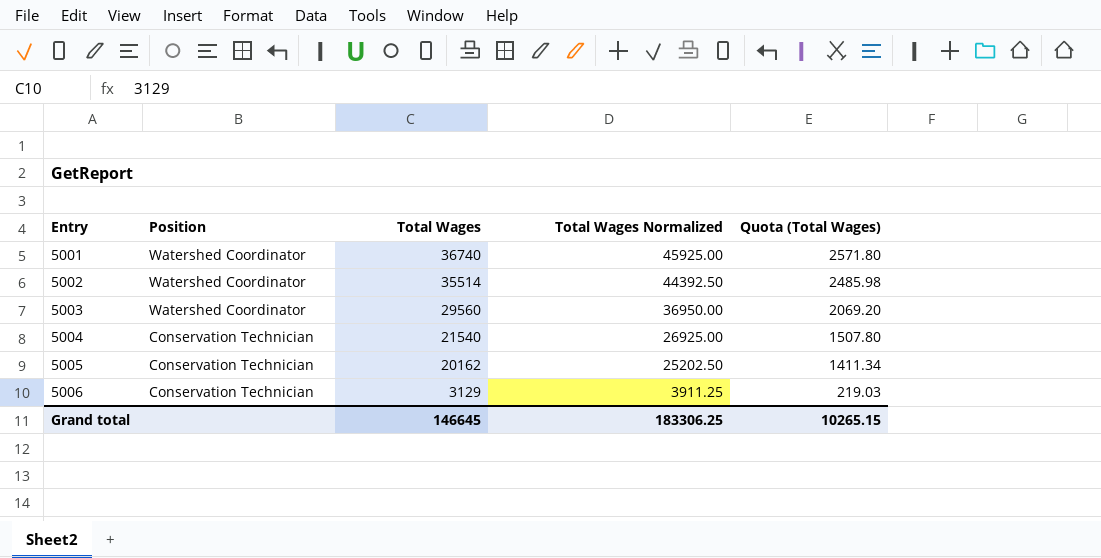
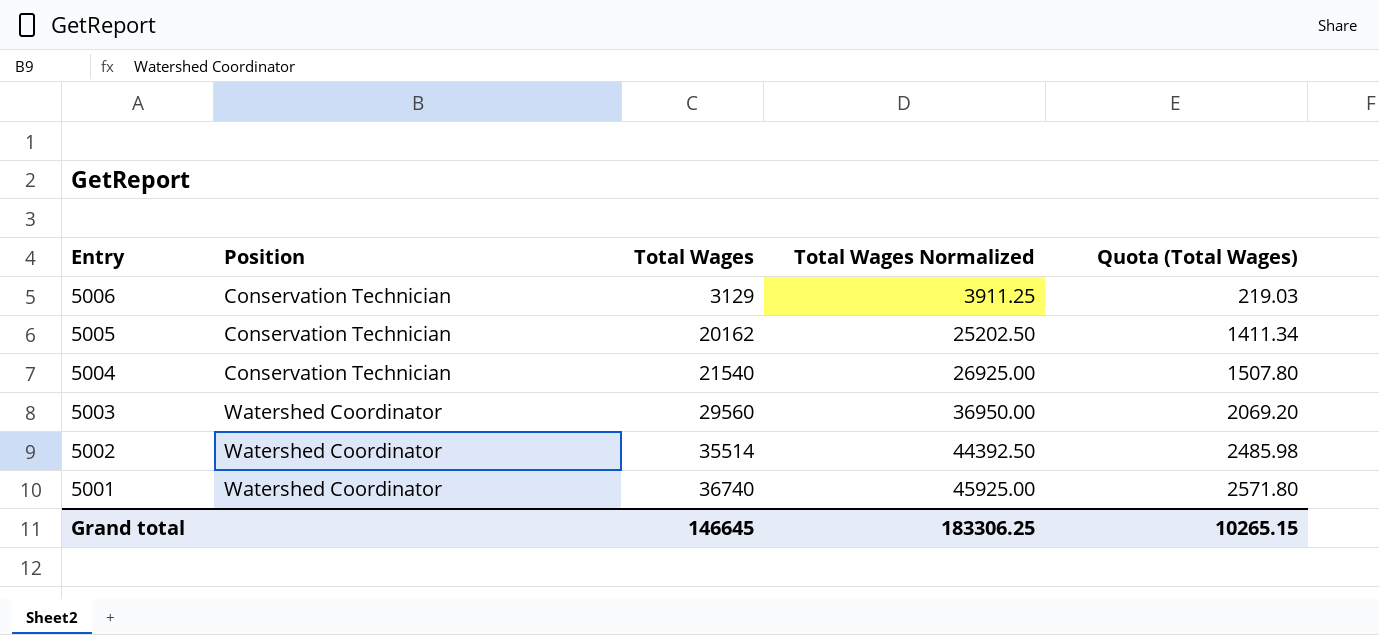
row order: Entry ascending -> Entry descending

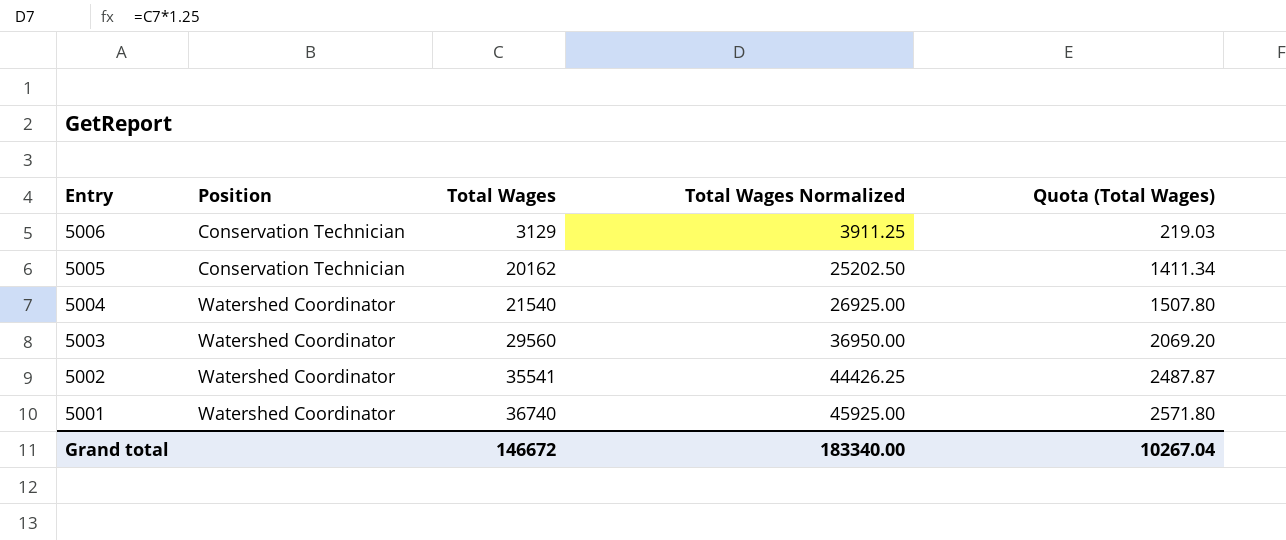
5004 | Position: Conservation Technician -> Watershed Coordinator
5002 | Total Wages: 35514 -> 35541
5002 | Total Wages Normalized: 44392.50 -> 44426.25
5002 | Quota (Total Wages): 2485.98 -> 2487.87
Grand total | Total Wages: 146645 -> 146672
Grand total | Total Wages Normalized: 183306.25 -> 183340.00
Grand total | Quota (Total Wages): 10265.15 -> 10267.04

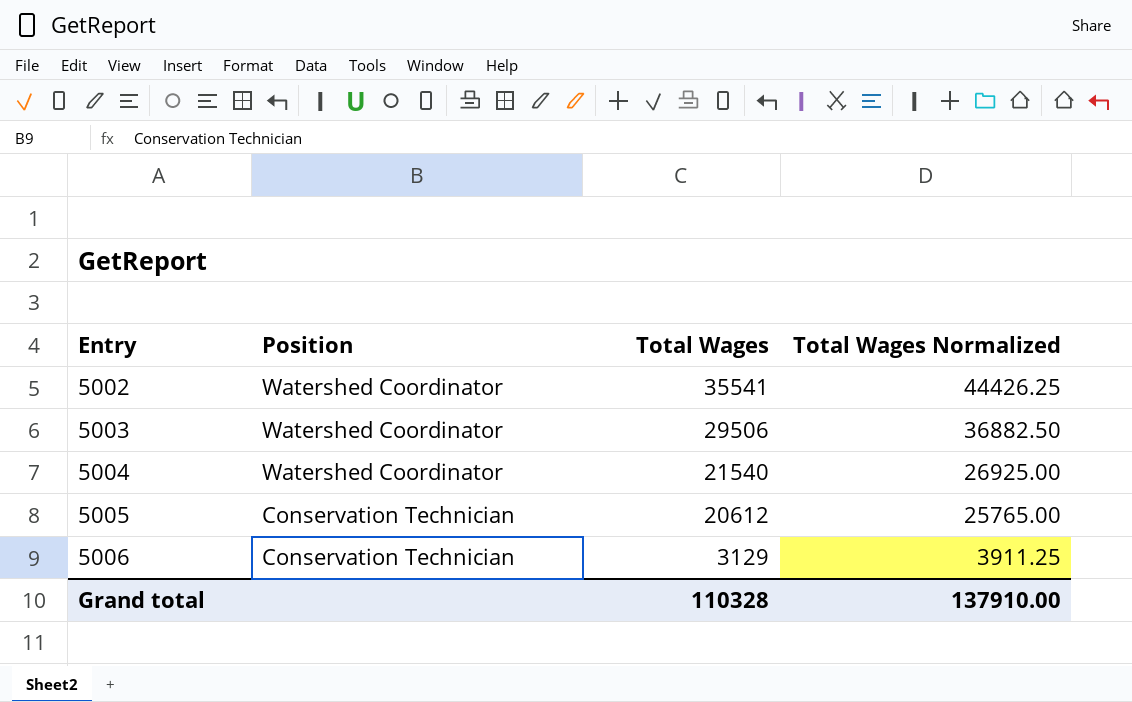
row order: Entry descending -> Entry ascending
column Quota (Total Wages) | formula: [Total Wages] * 0.07 -> none
row 5001: Watershed Coordinator | 36740 | 45925.00 | 2571.80 -> none
5003 | Total Wages: 29560 -> 29506
5003 | Total Wages Normalized: 36950.00 -> 36882.50
5005 | Total Wages: 20162 -> 20612
5005 | Total Wages Normalized: 25202.50 -> 25765.00
Grand total | Total Wages: 146672 -> 110328
Grand total | Total Wages Normalized: 183340.00 -> 137910.00

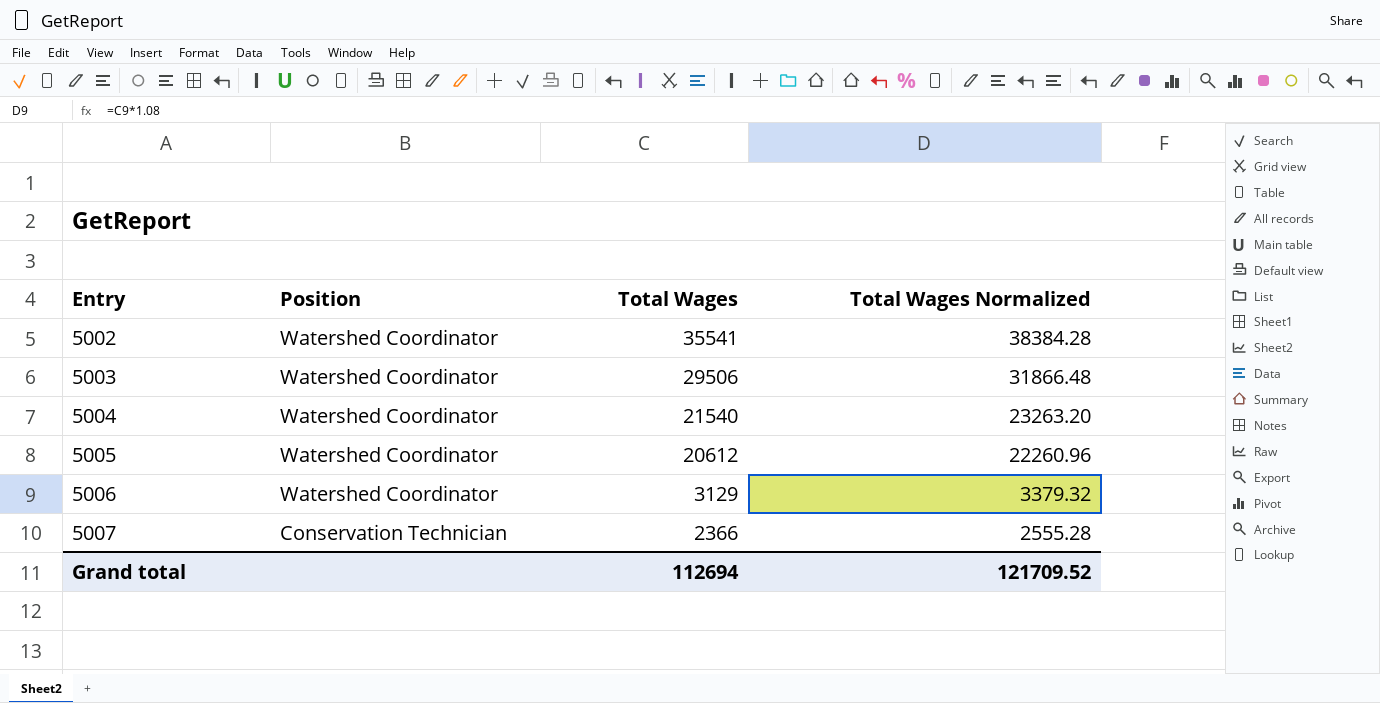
column Total Wages Normalized | formula: [Total Wages] * 1.25 -> [Total Wages] * 1.08
5005 | Position: Conservation Technician -> Watershed Coordinator
5006 | Position: Conservation Technician -> Watershed Coordinator
row 5007: none -> Conservation Technician | 2366 | 2555.28
Grand total | Total Wages: 110328 -> 112694
Grand total | Total Wages Normalized: 137910.00 -> 121709.52

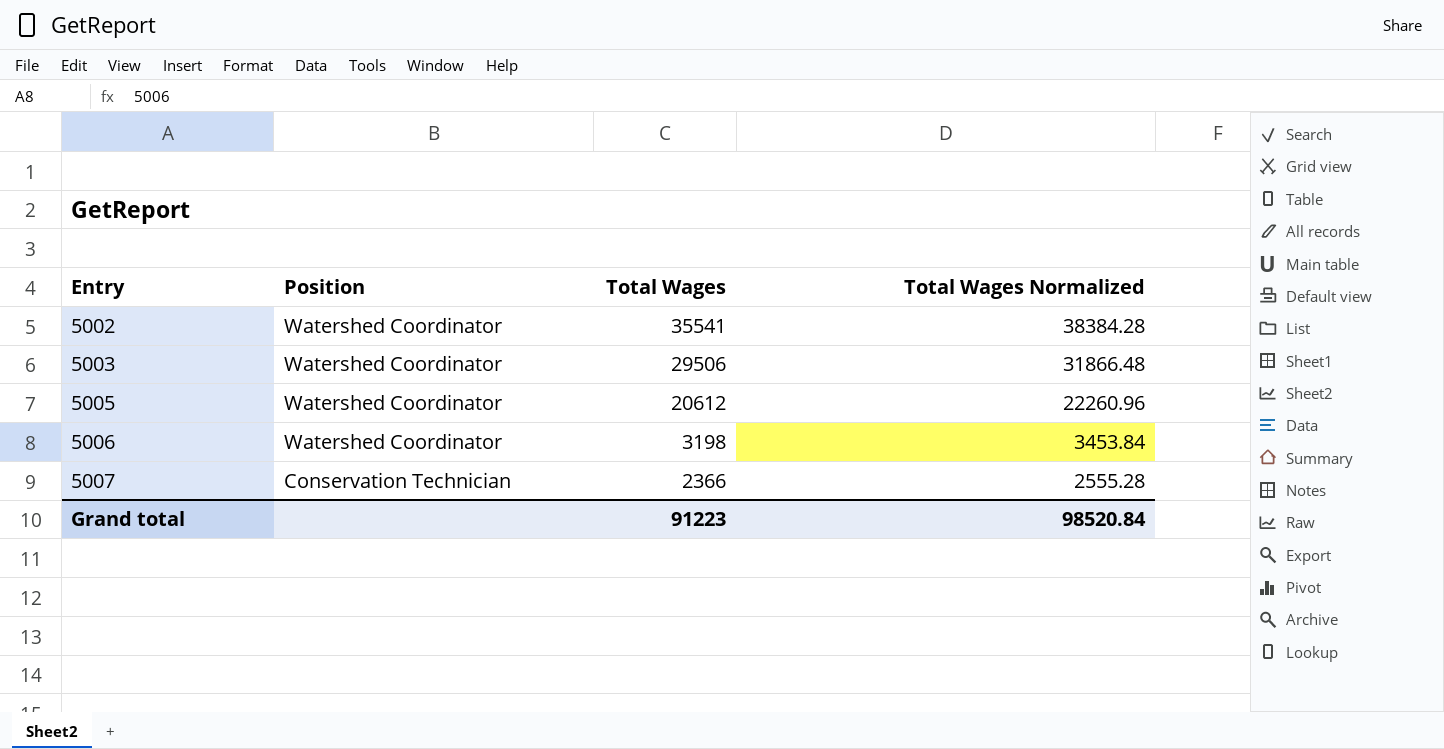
row 5004: Watershed Coordinator | 21540 | 23263.20 -> none
5006 | Total Wages: 3129 -> 3198
5006 | Total Wages Normalized: 3379.32 -> 3453.84
Grand total | Total Wages: 112694 -> 91223
Grand total | Total Wages Normalized: 121709.52 -> 98520.84

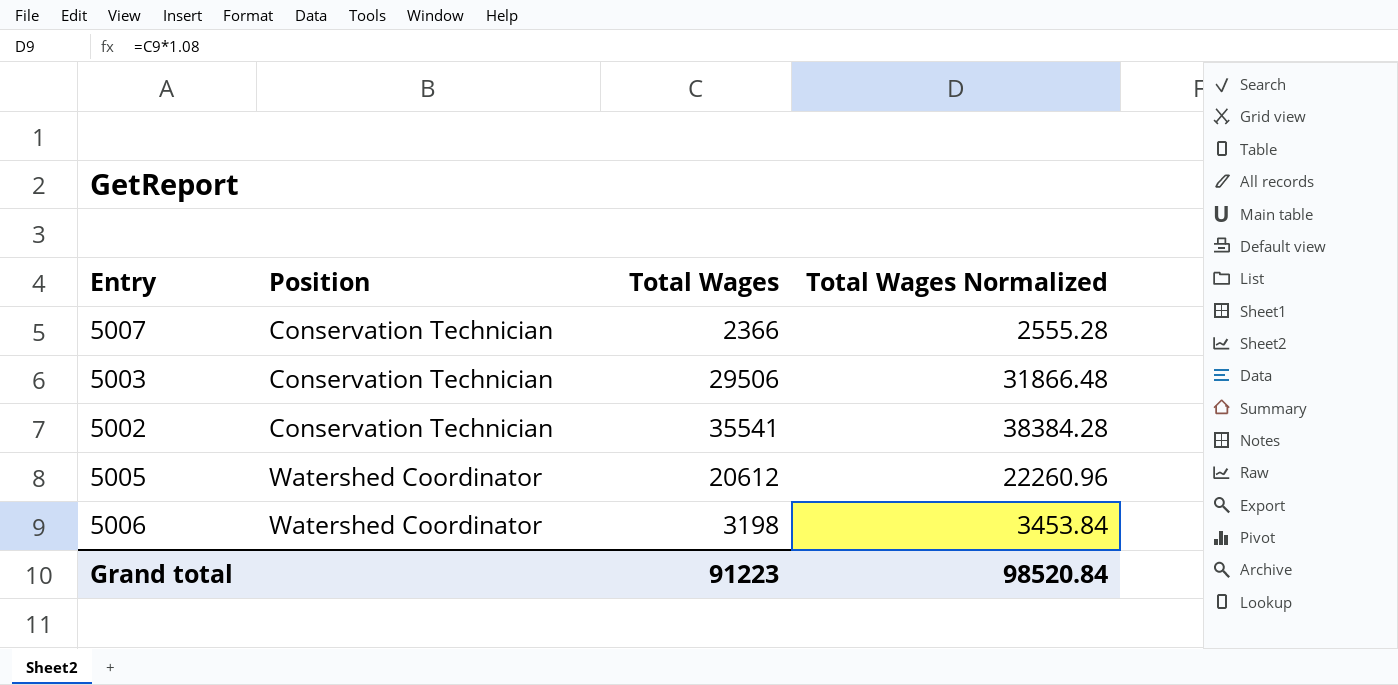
row order: Entry ascending -> Position ascending
5003 | Position: Watershed Coordinator -> Conservation Technician
5002 | Position: Watershed Coordinator -> Conservation Technician

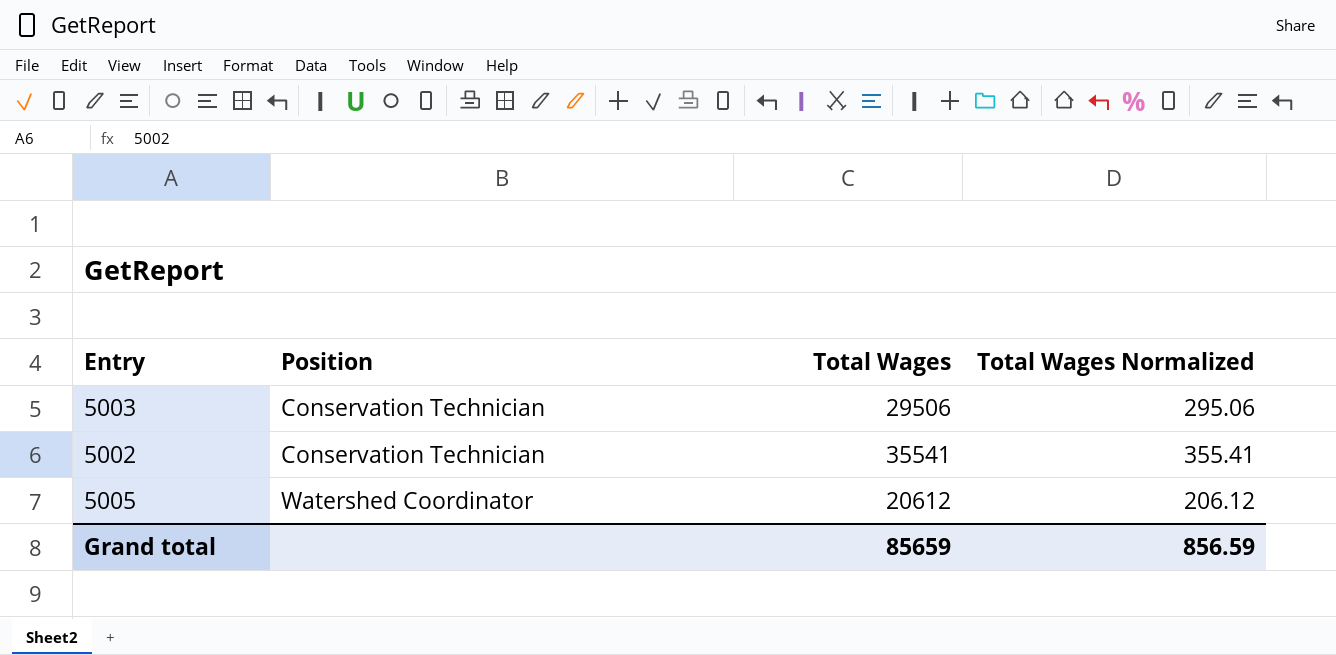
column Total Wages Normalized | formula: [Total Wages] * 1.08 -> [Total Wages] * 0.01
row 5007: Conservation Technician | 2366 | 2555.28 -> none
row 5006: Watershed Coordinator | 3198 | 3453.84 -> none
Grand total | Total Wages: 91223 -> 85659
Grand total | Total Wages Normalized: 98520.84 -> 856.59

